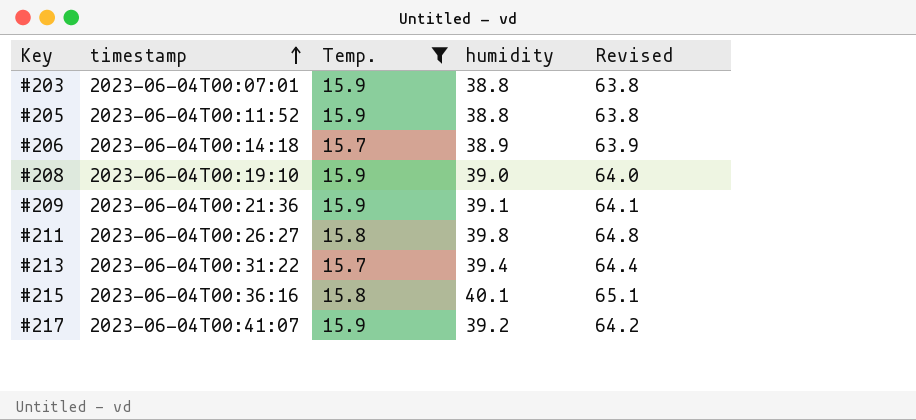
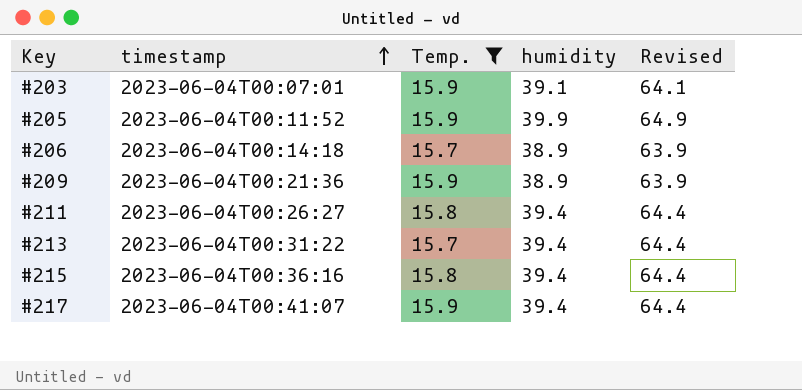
row #208: 2023-06-04T00:19:10 | 15.9 | 39.0 | 64.0 -> none
#203 | humidity: 38.8 -> 39.1
#203 | Revised: 63.8 -> 64.1
#205 | humidity: 38.8 -> 39.9
#205 | Revised: 63.8 -> 64.9
#209 | humidity: 39.1 -> 38.9
#209 | Revised: 64.1 -> 63.9
#211 | humidity: 39.8 -> 39.4
#211 | Revised: 64.8 -> 64.4
#215 | humidity: 40.1 -> 39.4
#215 | Revised: 65.1 -> 64.4
#217 | humidity: 39.2 -> 39.4
#217 | Revised: 64.2 -> 64.4

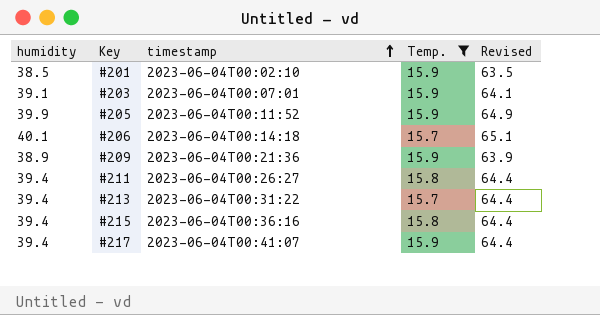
column humidity | position: 4 -> 1
row #201: none -> 38.5 | 2023-06-04T00:02:10 | 15.9 | 63.5
#206 | humidity: 38.9 -> 40.1
#206 | Revised: 63.9 -> 65.1

